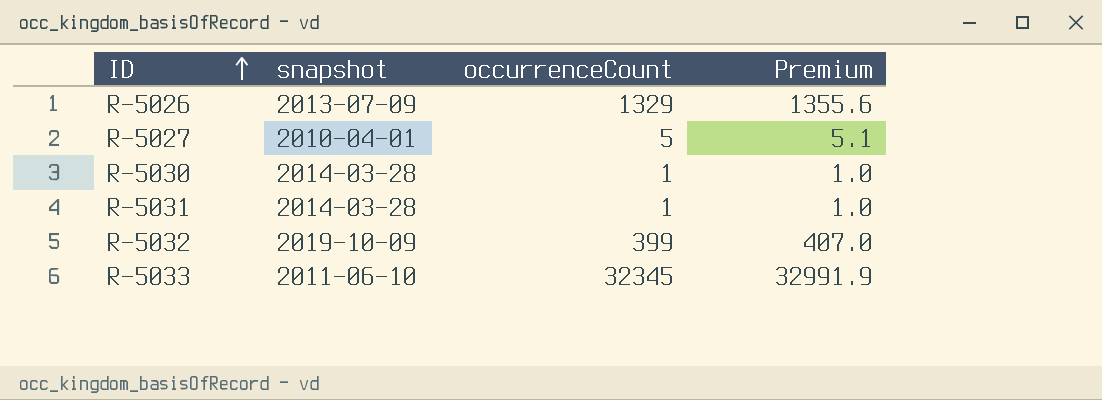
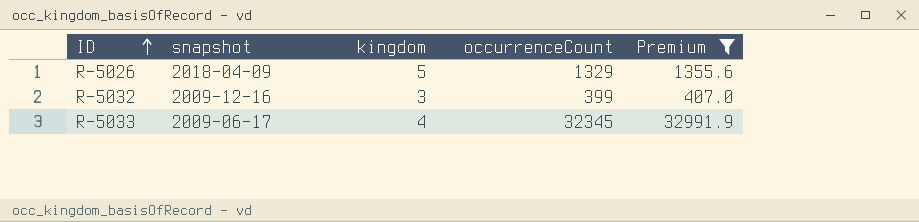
filter: none -> Premium >= 407.0
column kingdom | position: none -> 3
R-5026 | snapshot: 2013-07-09 -> 2018-04-09
R-5032 | snapshot: 2019-10-09 -> 2009-12-16
R-5033 | snapshot: 2011-06-10 -> 2009-06-17

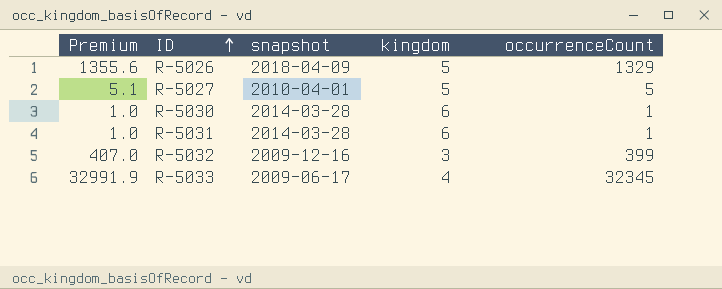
filter: Premium >= 407.0 -> none
column Premium | position: 5 -> 1

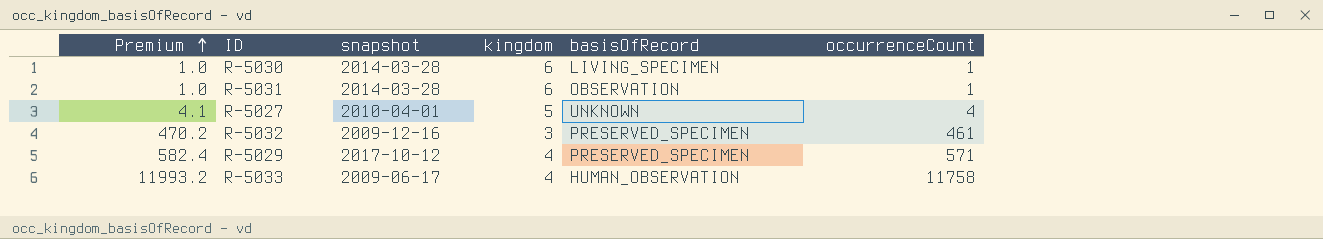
row order: ID ascending -> Premium ascending
column basisOfRecord | position: none -> 5
row R-5026: 1355.6 | 2018-04-09 | 5 | 1329 -> none
R-5027 | Premium: 5.1 -> 4.1
R-5027 | occurrenceCount: 5 -> 4
R-5032 | Premium: 407.0 -> 470.2
R-5032 | occurrenceCount: 399 -> 461
row R-5029: none -> 582.4 | 2017-10-12 | 4 | PRESERVED_SPECIMEN | 571
R-5033 | Premium: 32991.9 -> 11993.2
R-5033 | occurrenceCount: 32345 -> 11758

